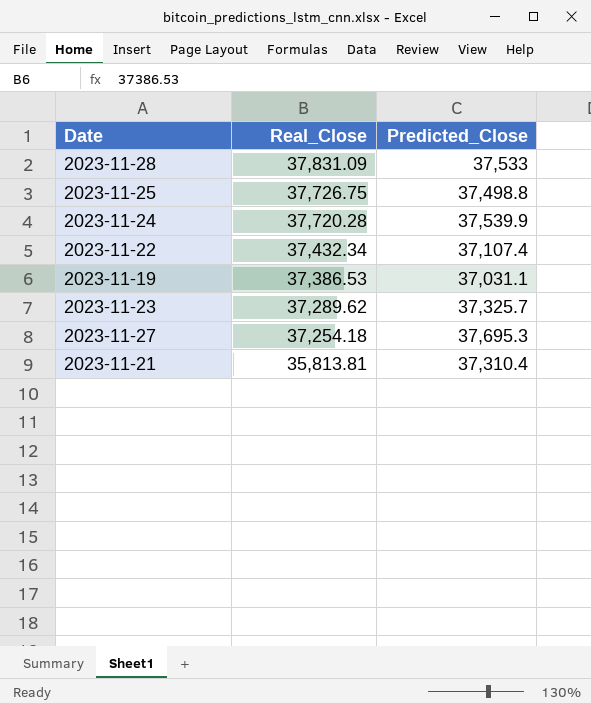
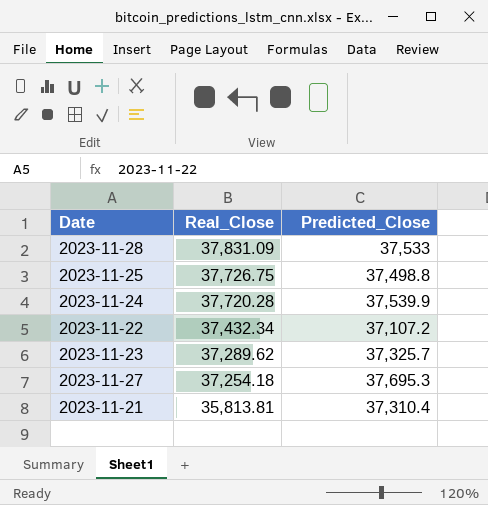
row 2023-11-19: 37,386.53 | 37,031.1 -> none
2023-11-22 | Predicted_Close: 37,107.4 -> 37,107.2

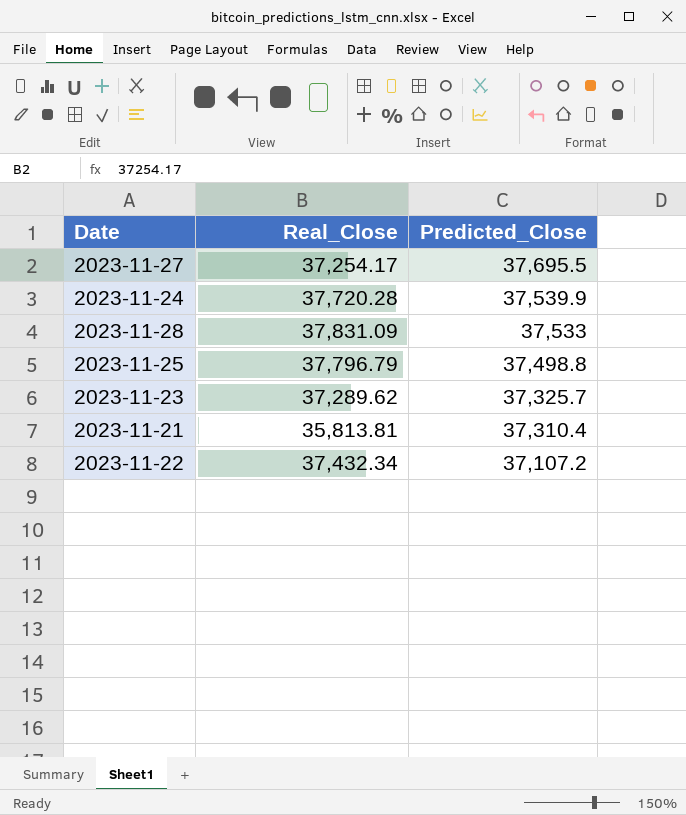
row order: Real_Close descending -> Predicted_Close descending
2023-11-27 | Real_Close: 37,254.18 -> 37,254.17
2023-11-27 | Predicted_Close: 37,695.3 -> 37,695.5
2023-11-25 | Real_Close: 37,726.75 -> 37,796.79

